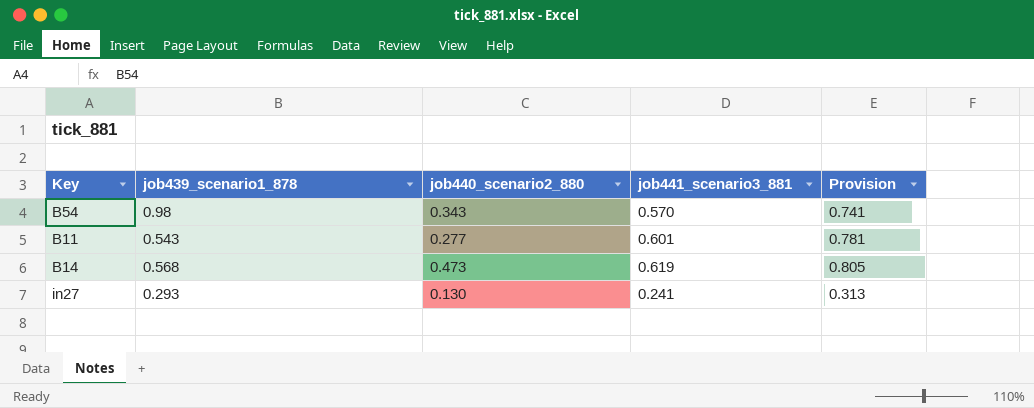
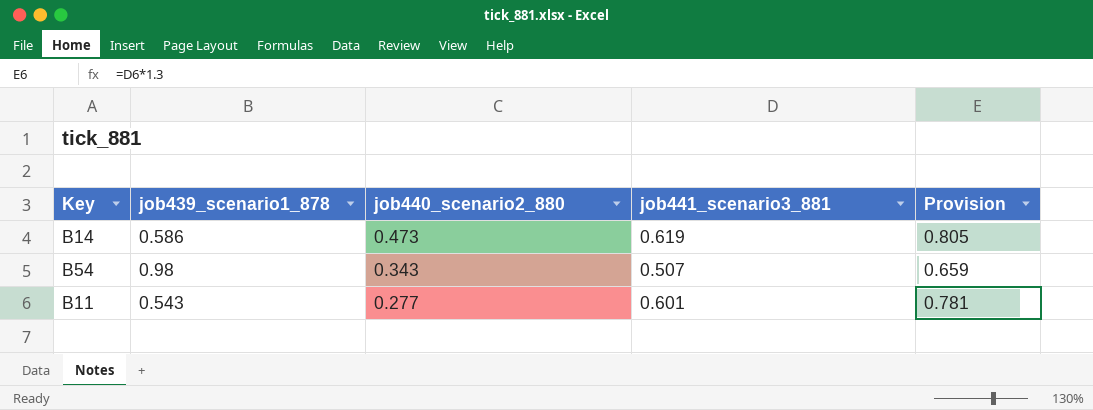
row order: none -> job440_scenario2_880 descending
row in27: 0.293 | 0.130 | 0.241 | 0.313 -> none
B14 | job439_scenario1_878: 0.568 -> 0.586
B54 | job441_scenario3_881: 0.570 -> 0.507
B54 | Provision: 0.741 -> 0.659

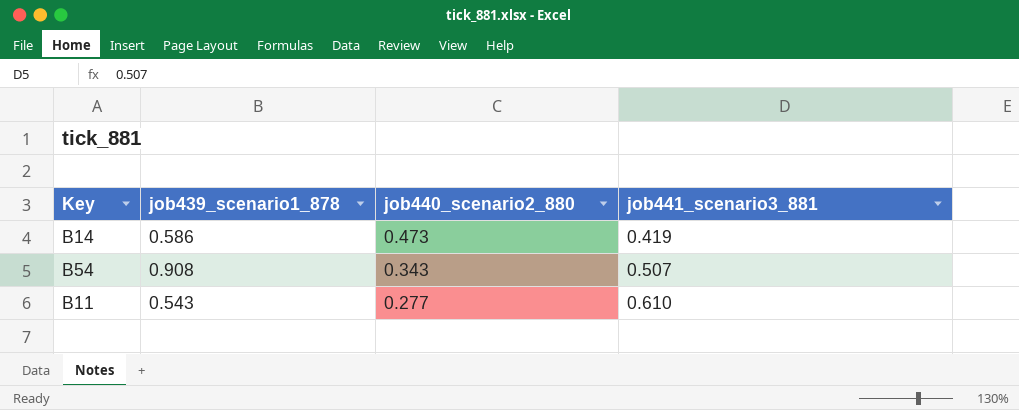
column Provision | formula: [job441_scenario3_881] * 1.3 -> none
B14 | job441_scenario3_881: 0.619 -> 0.419
B54 | job439_scenario1_878: 0.98 -> 0.908
B11 | job441_scenario3_881: 0.601 -> 0.610

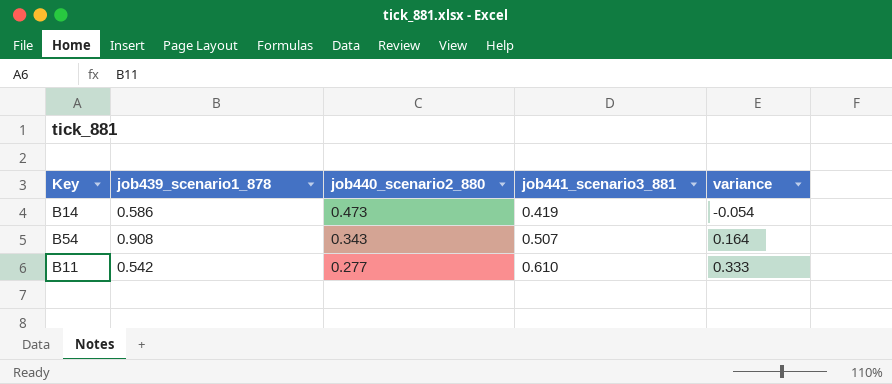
column variance | formula: none -> [job441_scenario3_881] - [job440_scenario2_880]
B11 | job439_scenario1_878: 0.543 -> 0.542

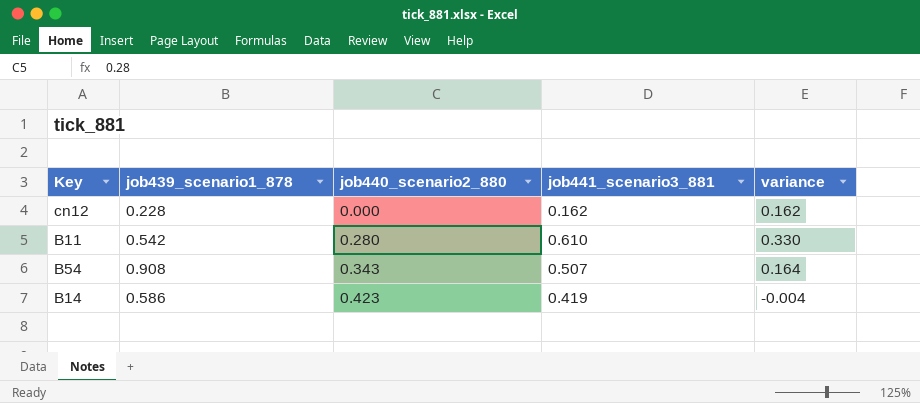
row order: job440_scenario2_880 descending -> job440_scenario2_880 ascending
row cn12: none -> 0.228 | 0.000 | 0.162 | 0.162
B11 | job440_scenario2_880: 0.277 -> 0.280
B11 | variance: 0.333 -> 0.330
B14 | job440_scenario2_880: 0.473 -> 0.423
B14 | variance: -0.054 -> -0.004

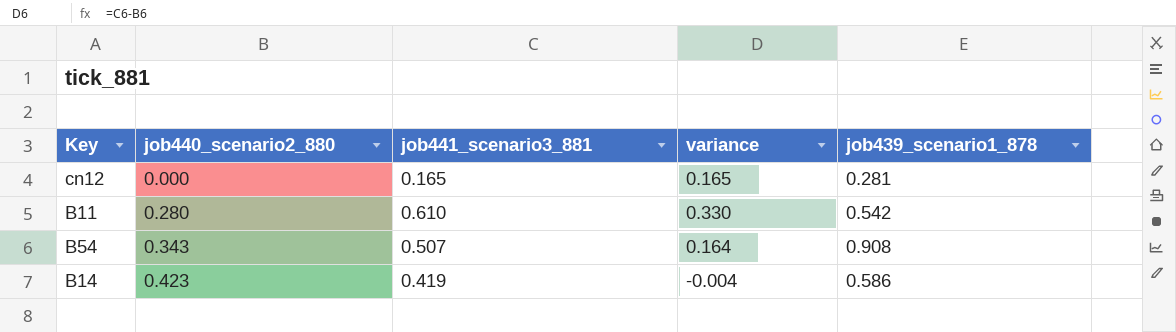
column job439_scenario1_878 | position: 2 -> 5
cn12 | job441_scenario3_881: 0.162 -> 0.165
cn12 | variance: 0.162 -> 0.165
cn12 | job439_scenario1_878: 0.228 -> 0.281

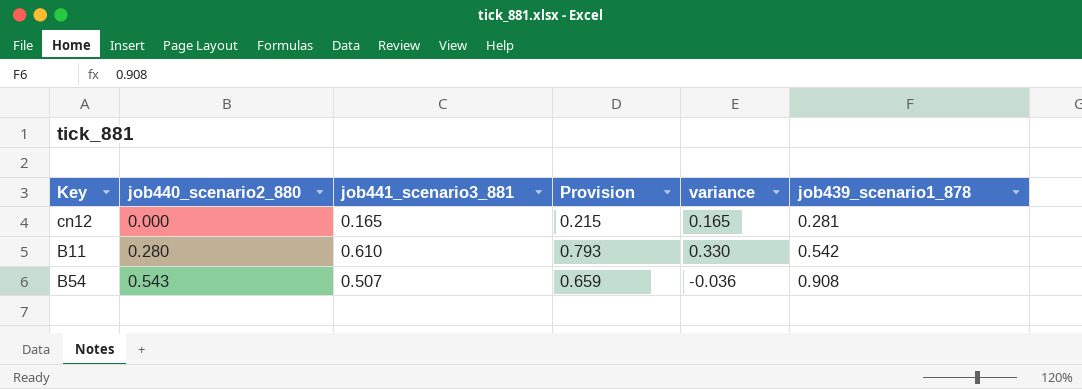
column Provision | formula: none -> [job441_scenario3_881] * 1.3
row B14: 0.423 | 0.419 | -0.004 | 0.586 -> none
B54 | job440_scenario2_880: 0.343 -> 0.543
B54 | variance: 0.164 -> -0.036

